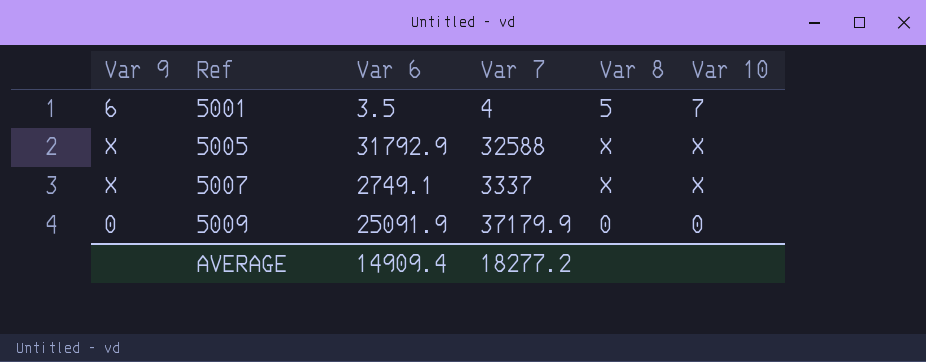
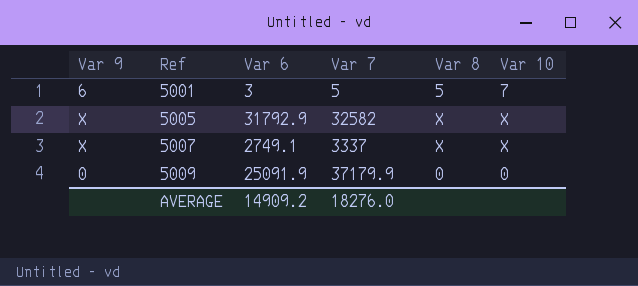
5001 | Var 6: 3.5 -> 3
5001 | Var 7: 4 -> 5
5005 | Var 7: 32588 -> 32582
AVERAGE | Var 6: 14909.4 -> 14909.2
AVERAGE | Var 7: 18277.2 -> 18276.0

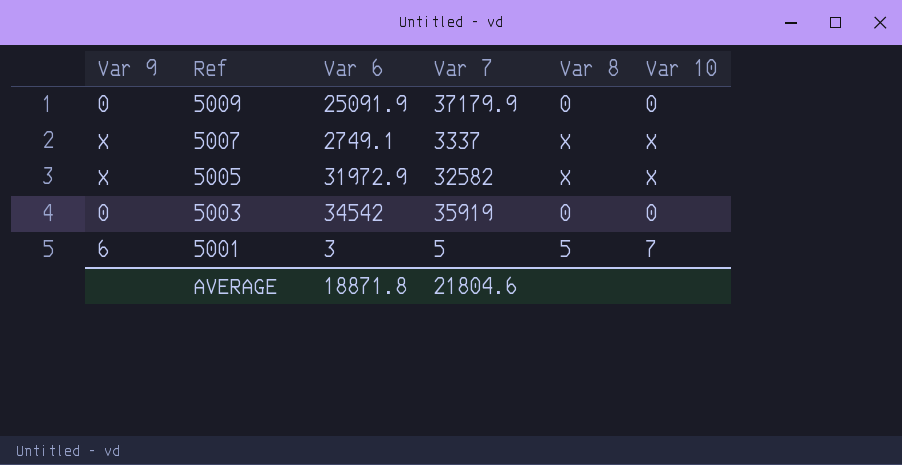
row order: Ref ascending -> Ref descending
5005 | Var 6: 31792.9 -> 31972.9
row 5003: none -> 0 | 34542 | 35919 | 0 | 0
AVERAGE | Var 6: 14909.2 -> 18871.8
AVERAGE | Var 7: 18276.0 -> 21804.6

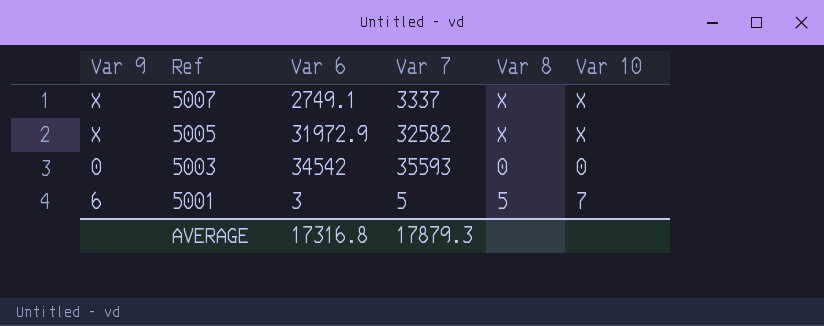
row 5009: 0 | 25091.9 | 37179.9 | 0 | 0 -> none
5003 | Var 7: 35919 -> 35593
AVERAGE | Var 6: 18871.8 -> 17316.8
AVERAGE | Var 7: 21804.6 -> 17879.3

